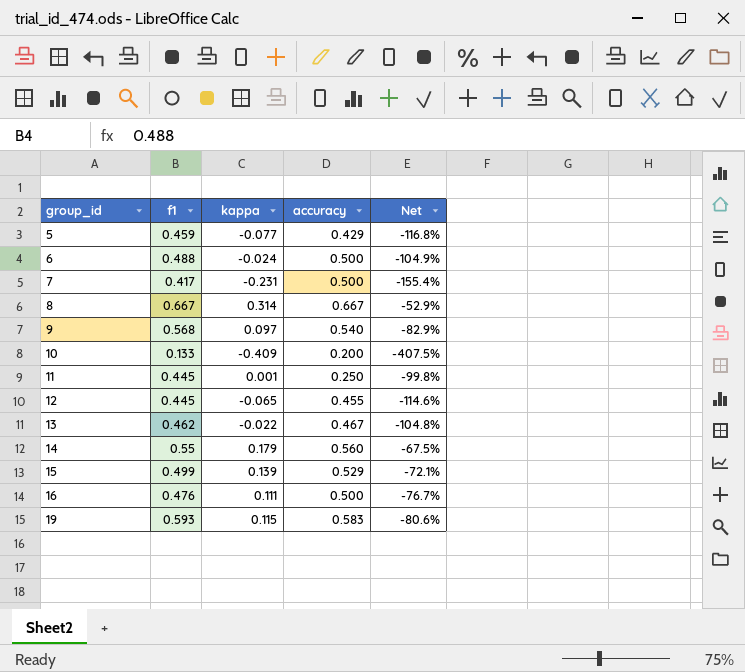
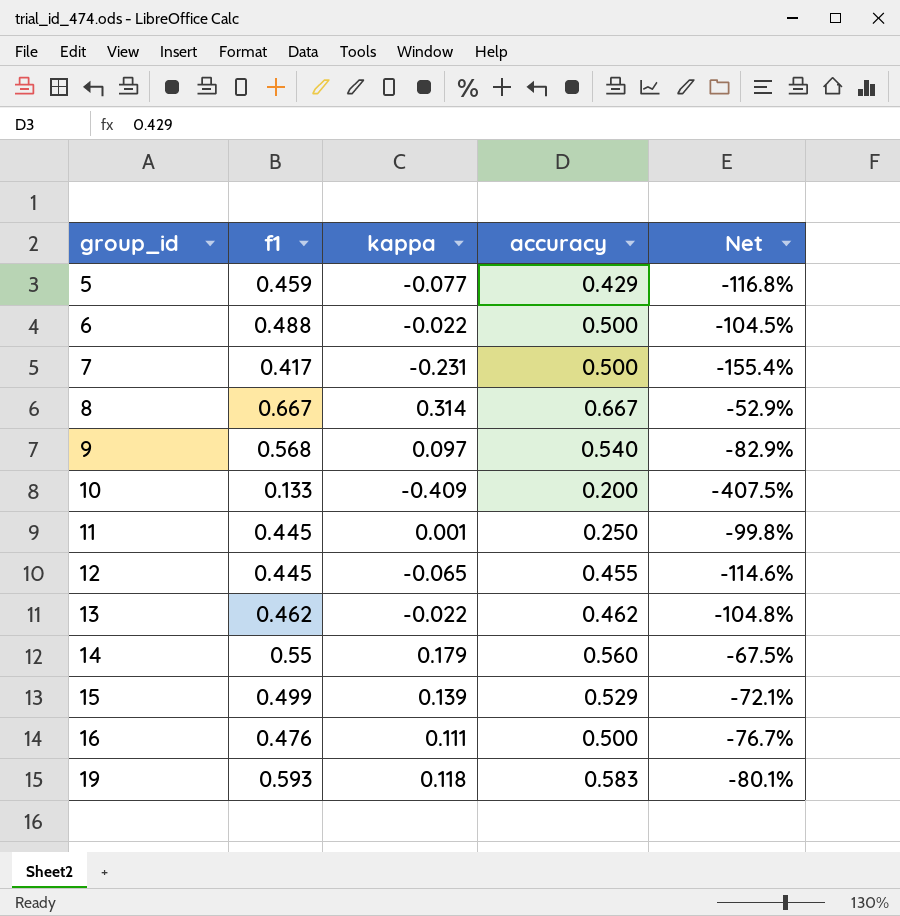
6 | kappa: -0.024 -> -0.022
6 | Net: -104.9% -> -104.5%
13 | accuracy: 0.467 -> 0.462
19 | kappa: 0.115 -> 0.118
19 | Net: -80.6% -> -80.1%

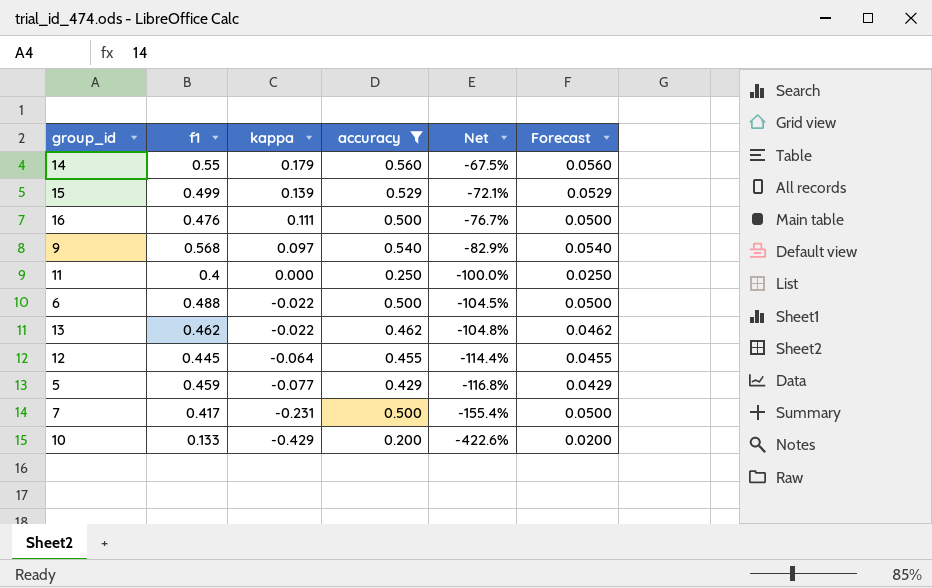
filter: none -> accuracy <= 0.560
row order: group_id ascending -> kappa descending
column Forecast | formula: none -> [accuracy] * 0.1
11 | f1: 0.445 -> 0.4
11 | kappa: 0.001 -> 0.000
11 | Net: -99.8% -> -100.0%
12 | kappa: -0.065 -> -0.064
12 | Net: -114.6% -> -114.4%
10 | kappa: -0.409 -> -0.429
10 | Net: -407.5% -> -422.6%

